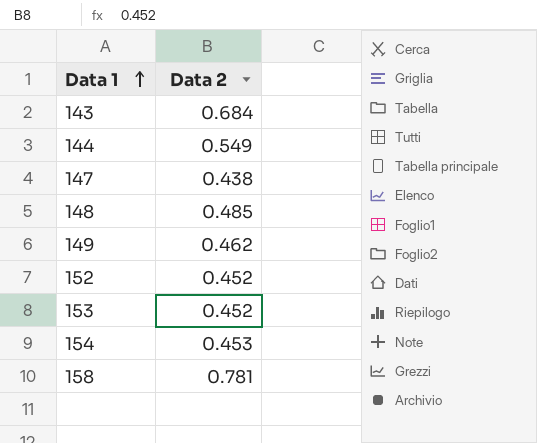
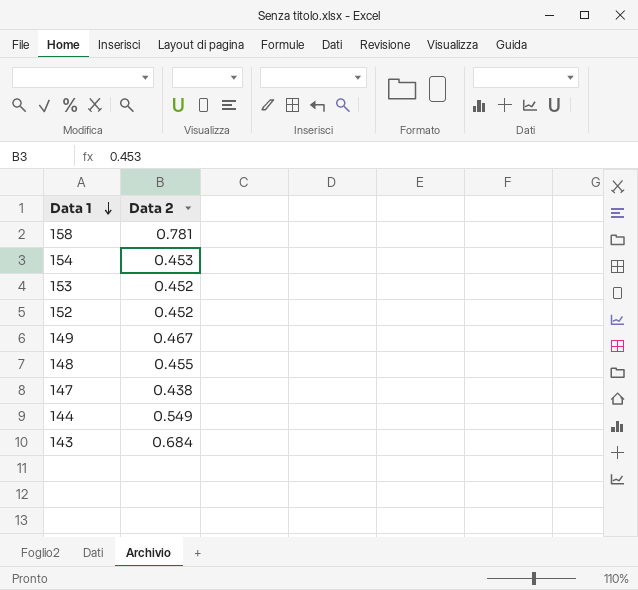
row order: Data 1 ascending -> Data 1 descending
149 | Data 2: 0.462 -> 0.467
148 | Data 2: 0.485 -> 0.455

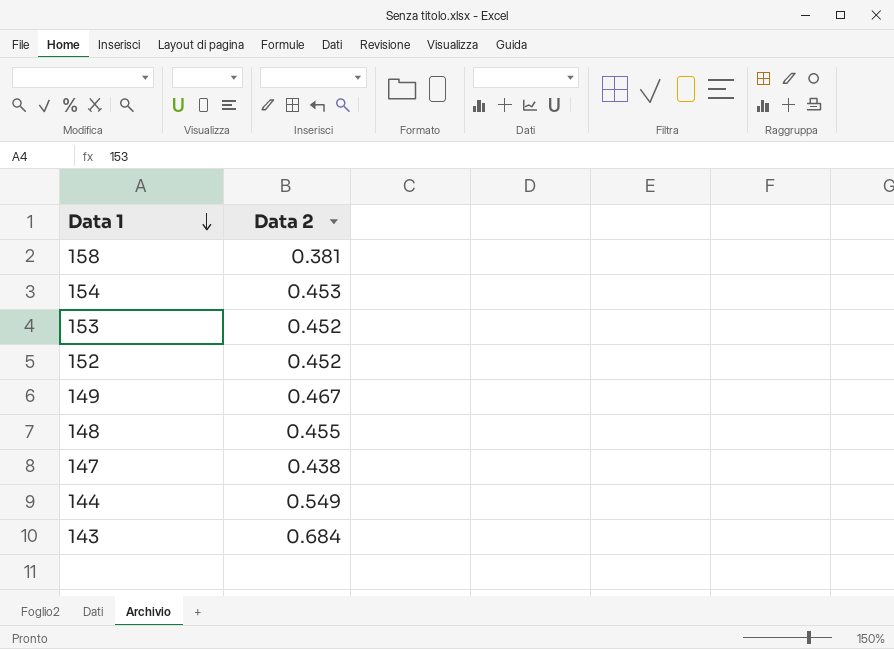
158 | Data 2: 0.781 -> 0.381

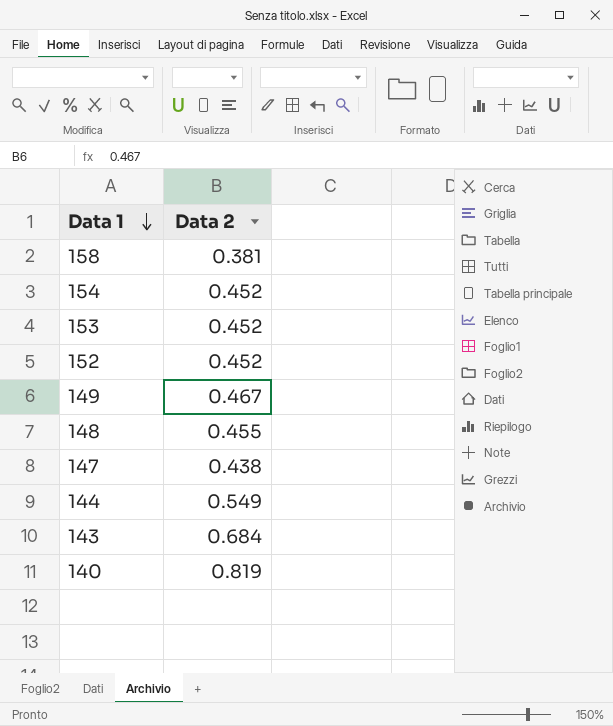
154 | Data 2: 0.453 -> 0.452
row 140: none -> 0.819

